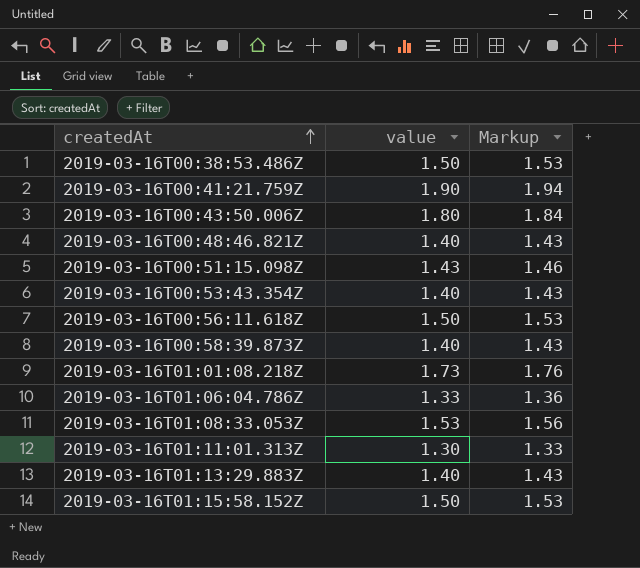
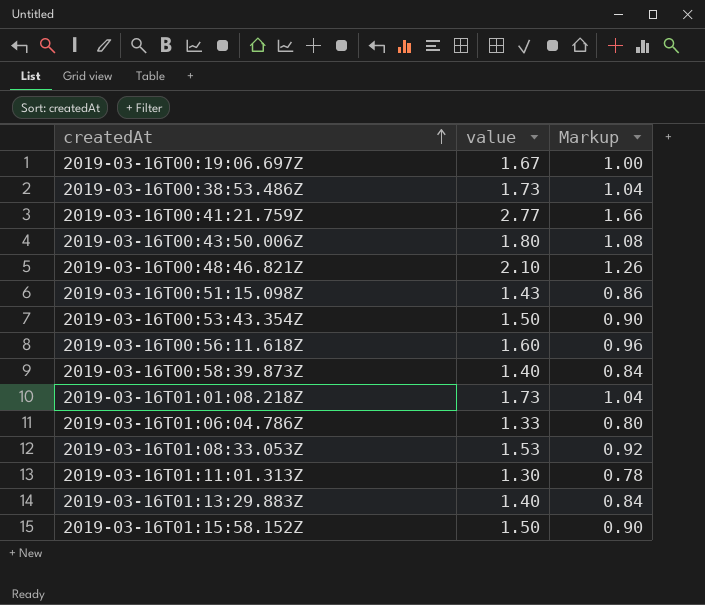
column Markup | formula: [value] * 1.02 -> [value] * 0.6
row 2019-03-16T00:19:06.697Z: none -> 1.67 | 1.00
2019-03-16T00:38:53.486Z | value: 1.50 -> 1.73
2019-03-16T00:41:21.759Z | value: 1.90 -> 2.77
2019-03-16T00:48:46.821Z | value: 1.40 -> 2.10
2019-03-16T00:53:43.354Z | value: 1.40 -> 1.50
2019-03-16T00:56:11.618Z | value: 1.50 -> 1.60

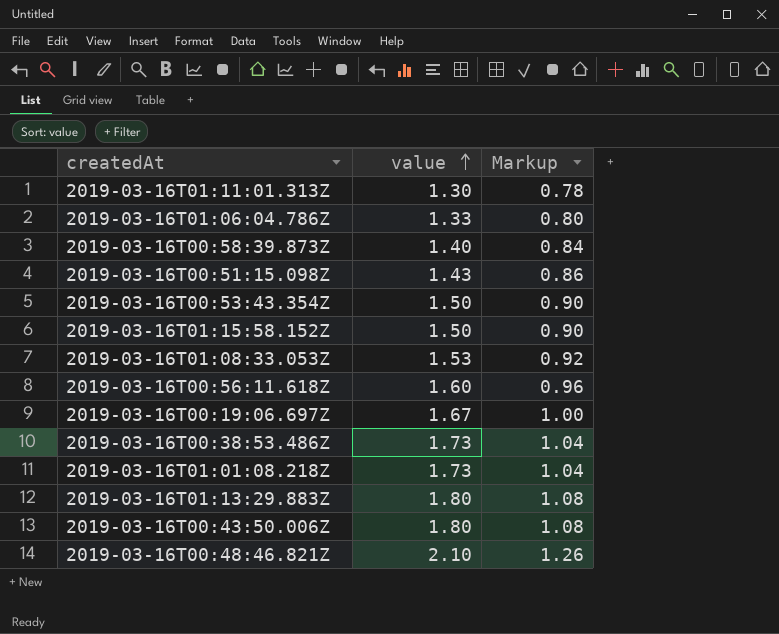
row order: createdAt ascending -> value ascending
row 2019-03-16T00:41:21.759Z: 2.77 | 1.66 -> none
2019-03-16T01:13:29.883Z | value: 1.40 -> 1.80
2019-03-16T01:13:29.883Z | Markup: 0.84 -> 1.08

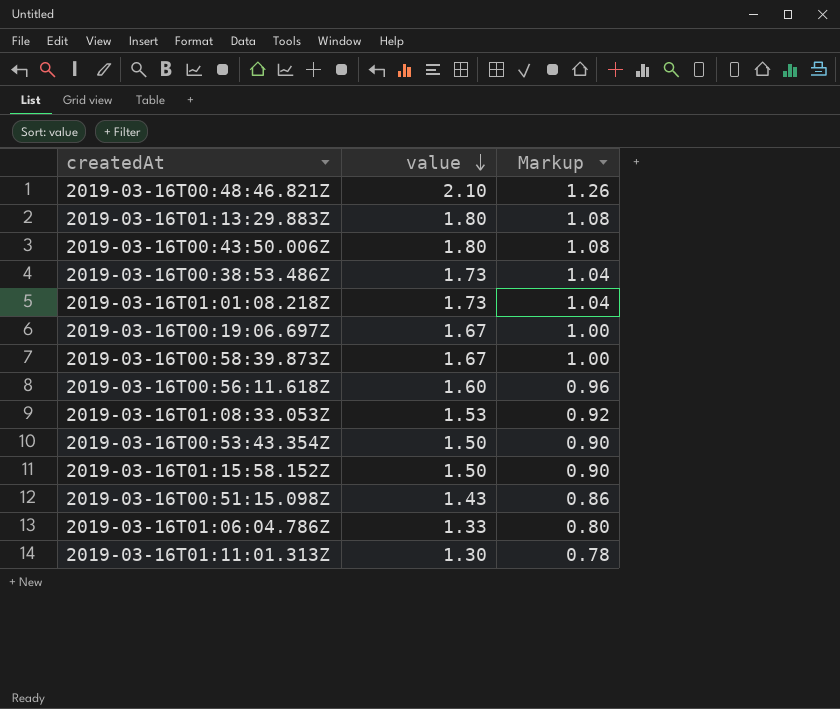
row order: value ascending -> value descending
2019-03-16T00:58:39.873Z | value: 1.40 -> 1.67
2019-03-16T00:58:39.873Z | Markup: 0.84 -> 1.00

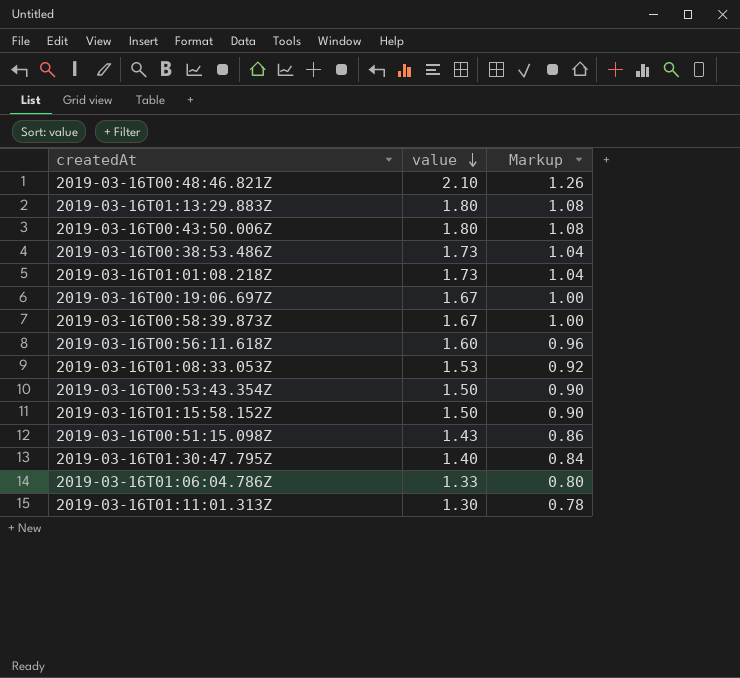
row 2019-03-16T01:30:47.795Z: none -> 1.40 | 0.84

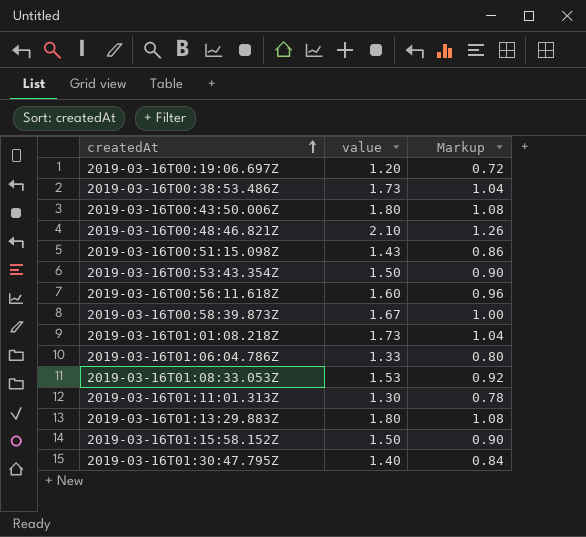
row order: value descending -> createdAt ascending
2019-03-16T00:19:06.697Z | value: 1.67 -> 1.20
2019-03-16T00:19:06.697Z | Markup: 1.00 -> 0.72

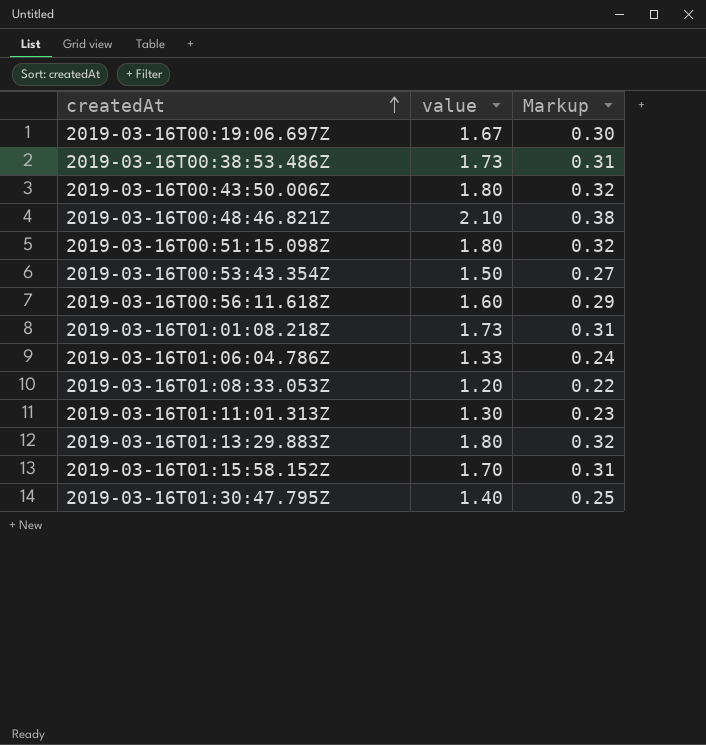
column Markup | formula: [value] * 0.6 -> [value] * 0.18
row 2019-03-16T00:58:39.873Z: 1.67 | 1.00 -> none
2019-03-16T00:19:06.697Z | value: 1.20 -> 1.67
2019-03-16T00:51:15.098Z | value: 1.43 -> 1.80
2019-03-16T01:08:33.053Z | value: 1.53 -> 1.20
2019-03-16T01:15:58.152Z | value: 1.50 -> 1.70

